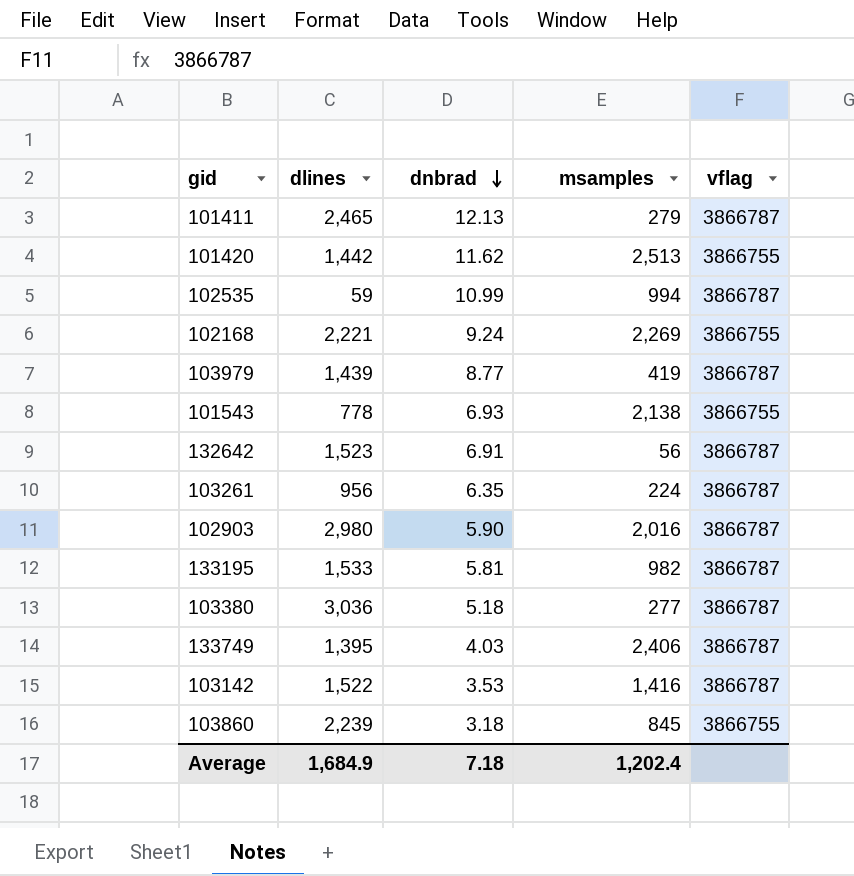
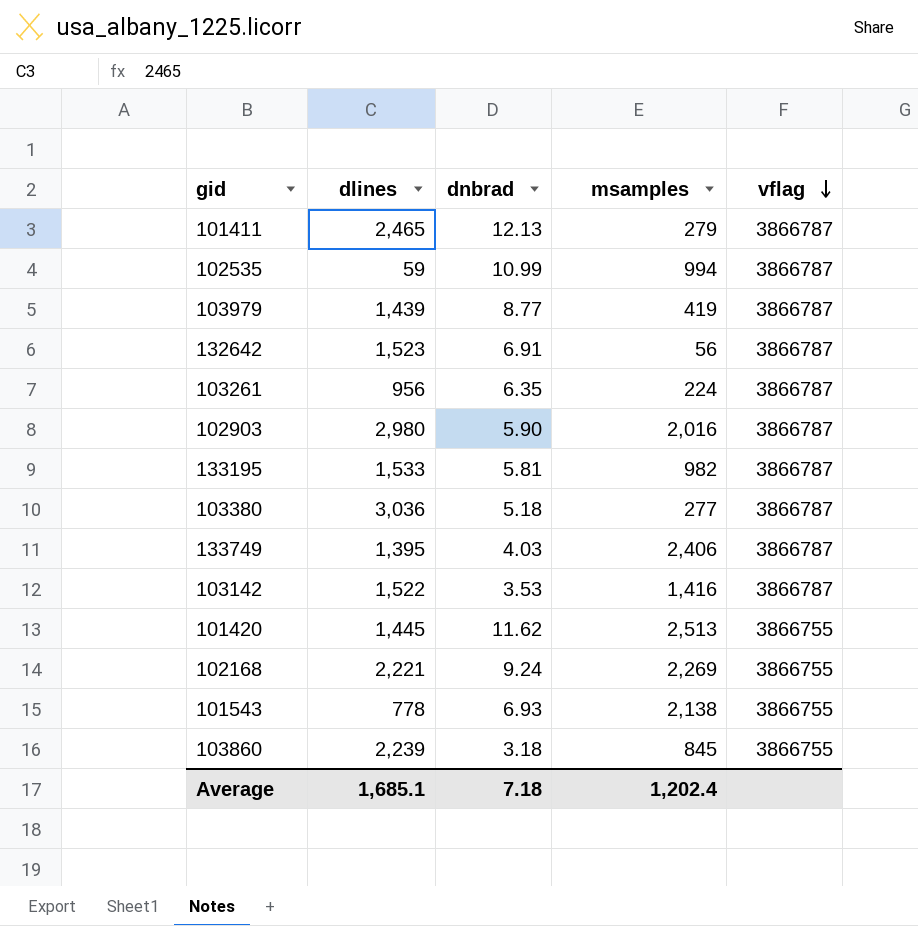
row order: dnbrad descending -> vflag descending
101420 | dlines: 1,442 -> 1,445
Average | dlines: 1,684.9 -> 1,685.1

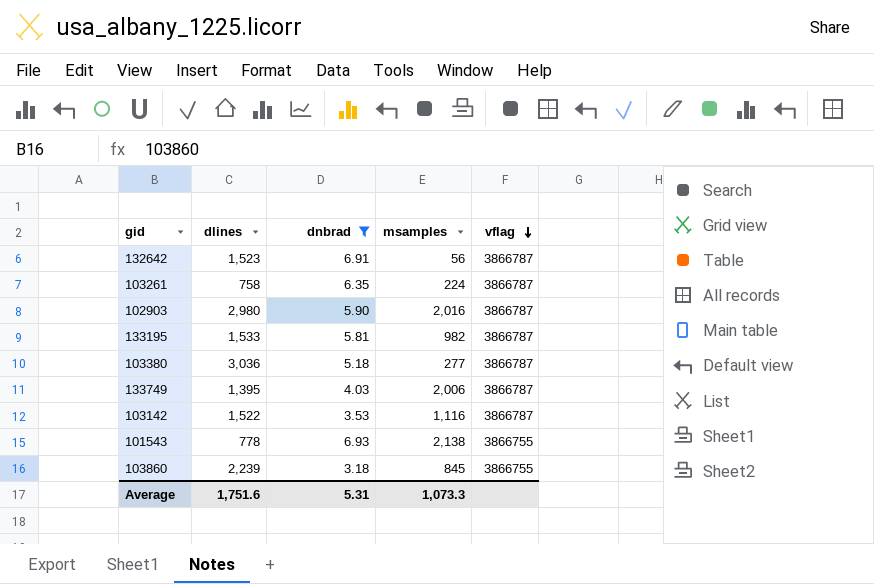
filter: none -> dnbrad <= 6.93
103261 | dlines: 956 -> 758
133749 | msamples: 2,406 -> 2,006
103142 | msamples: 1,416 -> 1,116
Average | dlines: 1,685.1 -> 1,751.6
Average | dnbrad: 7.18 -> 5.31
Average | msamples: 1,202.4 -> 1,073.3

